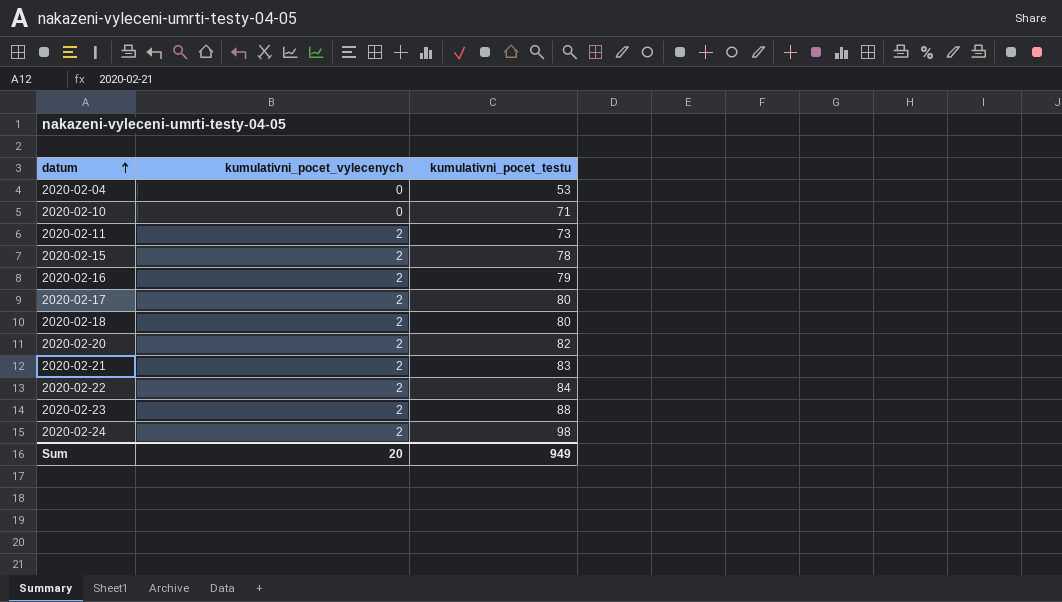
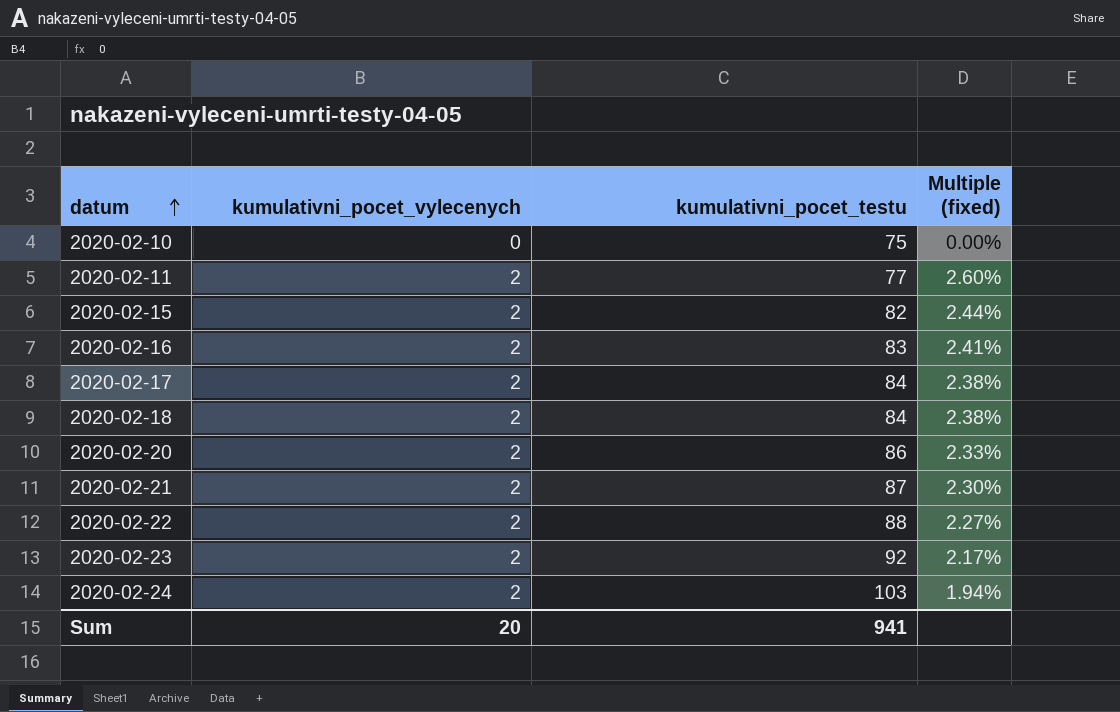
column Multiple (fixed) | formula: none -> [kumulativni_pocet_vylecenych] / [kumulativni_pocet_testu]
row 2020-02-04: 0 | 53 -> none
2020-02-10 | kumulativni_pocet_testu: 71 -> 75
2020-02-11 | kumulativni_pocet_testu: 73 -> 77
2020-02-15 | kumulativni_pocet_testu: 78 -> 82
2020-02-16 | kumulativni_pocet_testu: 79 -> 83
2020-02-17 | kumulativni_pocet_testu: 80 -> 84
2020-02-18 | kumulativni_pocet_testu: 80 -> 84
2020-02-20 | kumulativni_pocet_testu: 82 -> 86
2020-02-21 | kumulativni_pocet_testu: 83 -> 87
2020-02-22 | kumulativni_pocet_testu: 84 -> 88
2020-02-23 | kumulativni_pocet_testu: 88 -> 92
2020-02-24 | kumulativni_pocet_testu: 98 -> 103
Sum | kumulativni_pocet_testu: 949 -> 941

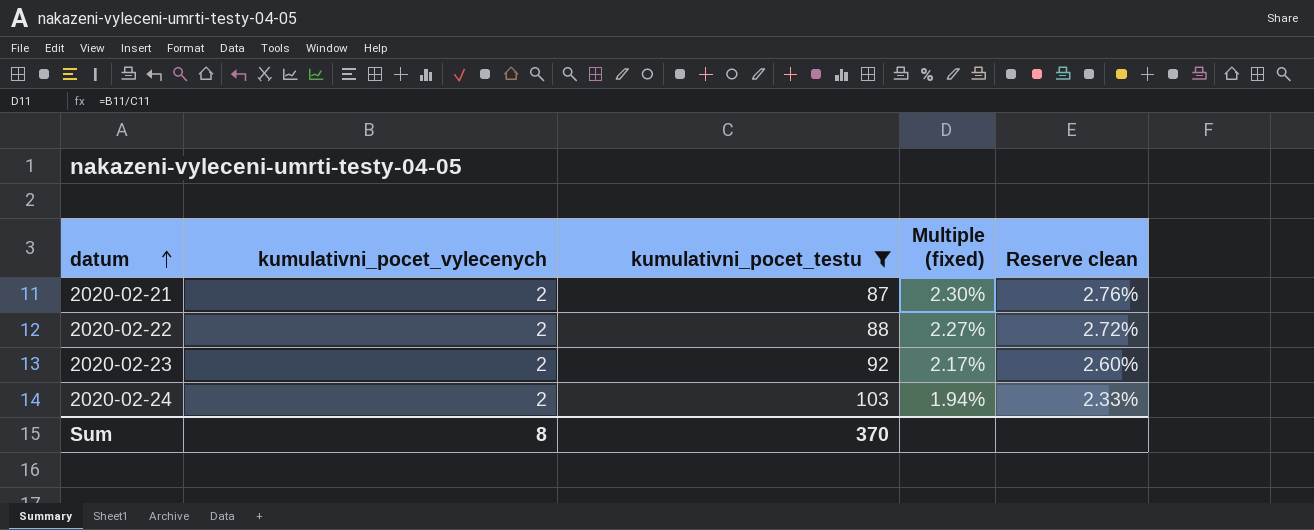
filter: none -> kumulativni_pocet_testu >= 87
column Reserve clean | formula: none -> [Multiple (fixed)] * 1.2
Sum | kumulativni_pocet_vylecenych: 20 -> 8
Sum | kumulativni_pocet_testu: 941 -> 370

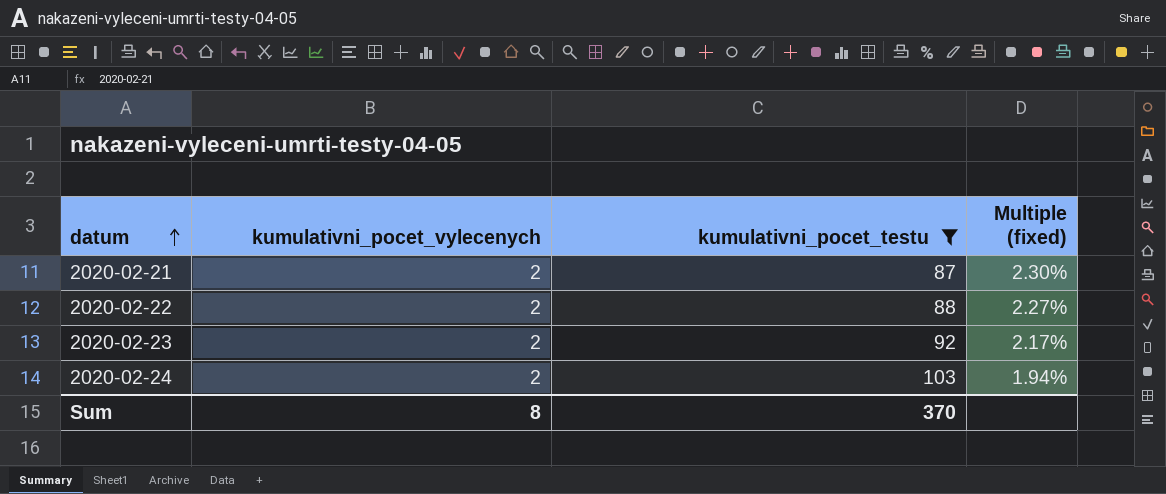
column Reserve clean | formula: [Multiple (fixed)] * 1.2 -> none

